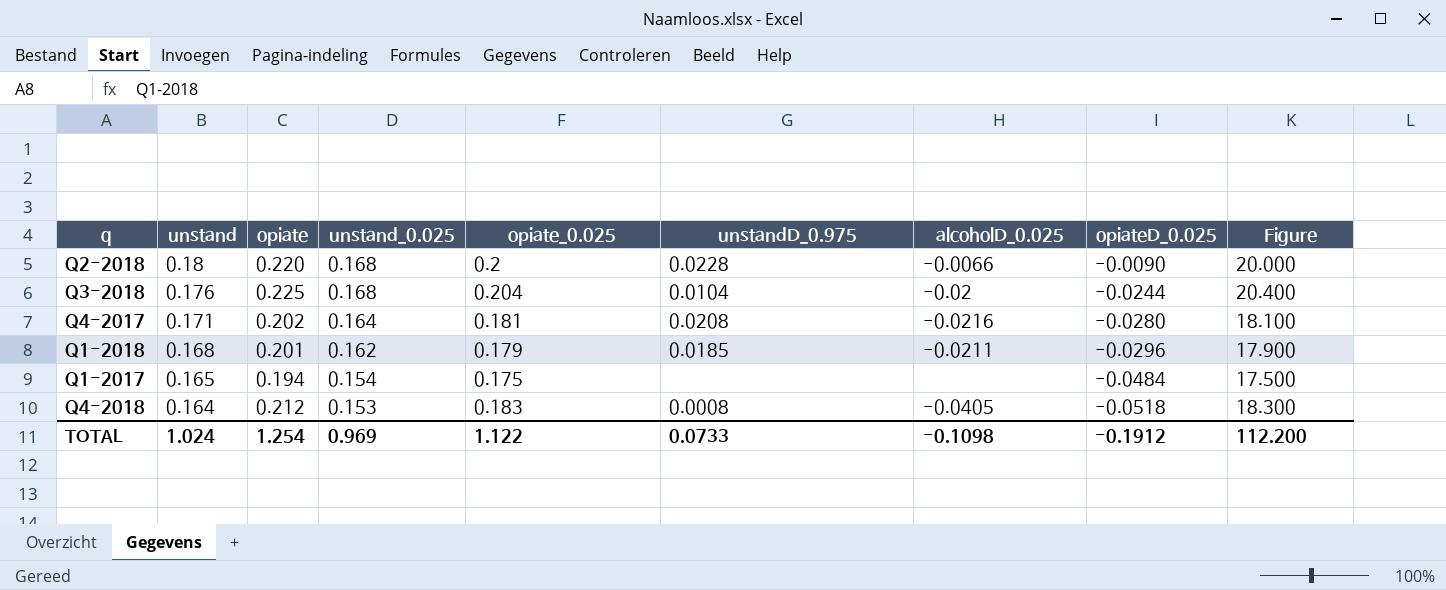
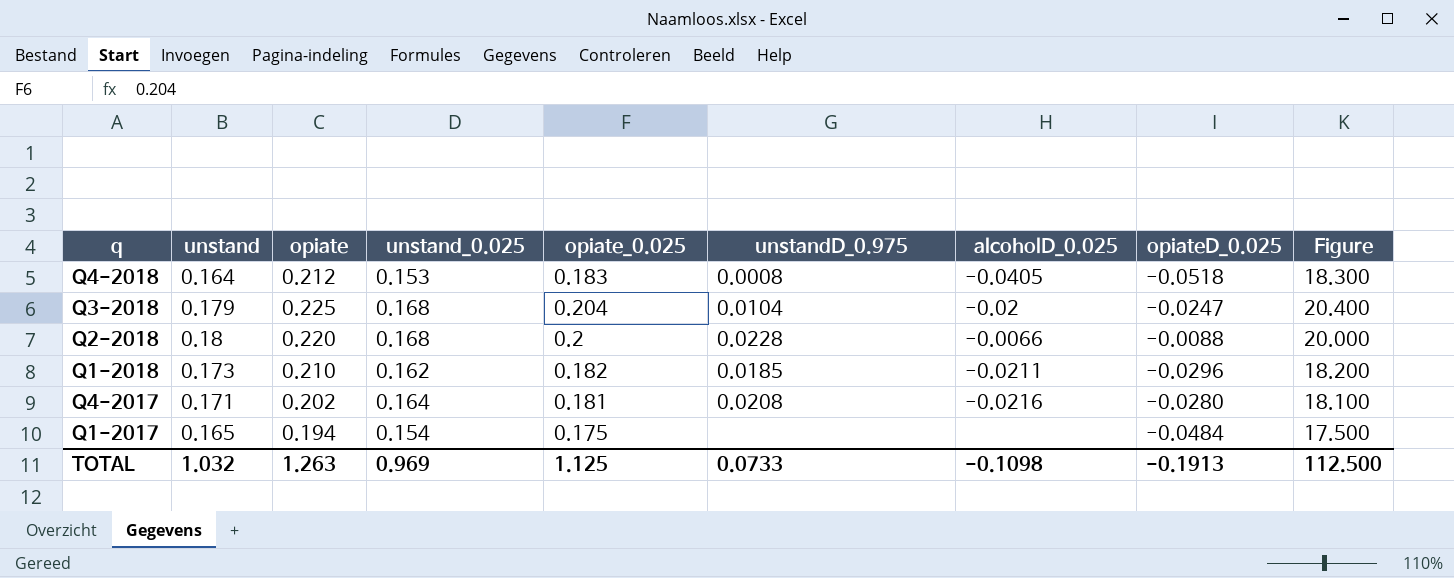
row order: unstand descending -> q descending
Q3-2018 | unstand: 0.176 -> 0.179
Q3-2018 | opiateD_0.025: -0.0244 -> -0.0247
Q2-2018 | opiateD_0.025: -0.0090 -> -0.0088
Q1-2018 | unstand: 0.168 -> 0.173
Q1-2018 | opiate: 0.201 -> 0.210
Q1-2018 | opiate_0.025: 0.179 -> 0.182
Q1-2018 | Figure: 17.900 -> 18.200
TOTAL | unstand: 1.024 -> 1.032
TOTAL | opiate: 1.254 -> 1.263
TOTAL | opiate_0.025: 1.122 -> 1.125
TOTAL | opiateD_0.025: -0.1912 -> -0.1913
TOTAL | Figure: 112.200 -> 112.500

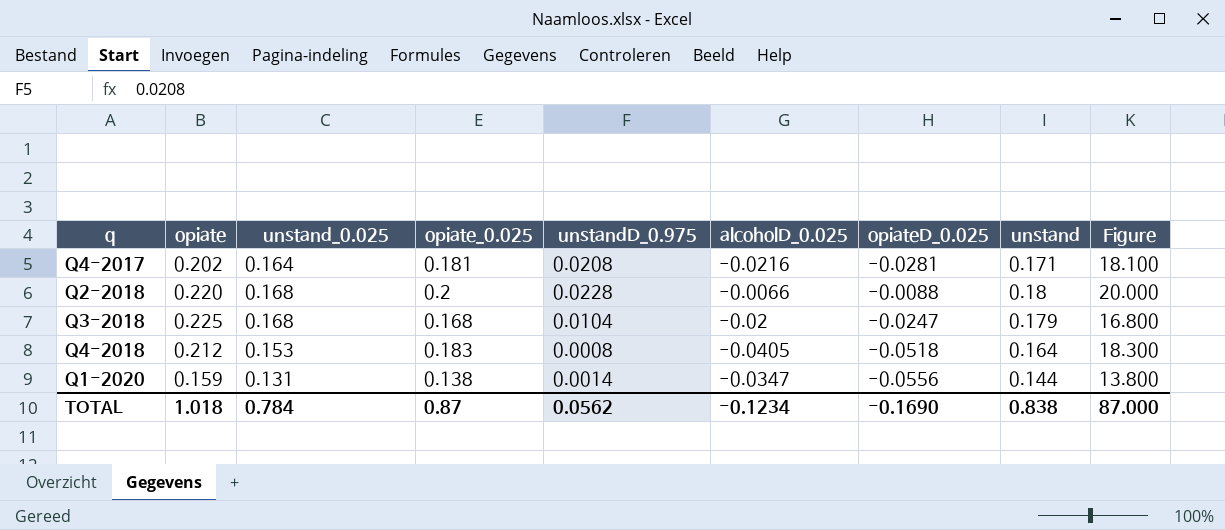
row order: q descending -> q ascending
column unstand | position: 2 -> 8
row Q1-2018: 0.173 | 0.210 | 0.162 | 0.182 | 0.0185 | -0.0211 | -0.0296 | 18.200 -> none
row Q1-2017: 0.165 | 0.194 | 0.154 | 0.175 | none | none | -0.0484 | 17.500 -> none
Q4-2017 | opiateD_0.025: -0.0280 -> -0.0281
Q3-2018 | opiate_0.025: 0.204 -> 0.168
Q3-2018 | Figure: 20.400 -> 16.800
row Q1-2020: none -> 0.159 | 0.131 | 0.138 | 0.0014 | -0.0347 | -0.0556 | 0.144 | 13.800
TOTAL | opiate: 1.263 -> 1.018
TOTAL | unstand_0.025: 0.969 -> 0.784
TOTAL | opiate_0.025: 1.125 -> 0.87
TOTAL | unstandD_0.975: 0.0733 -> 0.0562
TOTAL | alcoholD_0.025: -0.1098 -> -0.1234
TOTAL | opiateD_0.025: -0.1913 -> -0.1690
TOTAL | unstand: 1.032 -> 0.838
TOTAL | Figure: 112.500 -> 87.000

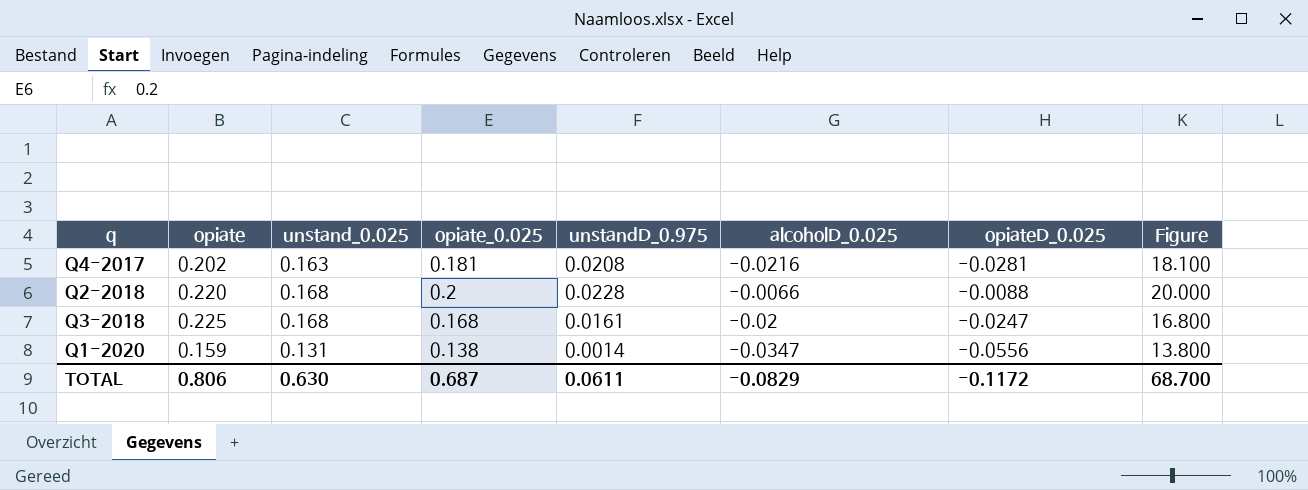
column unstand | position: 8 -> none
row Q4-2018: 0.212 | 0.153 | 0.183 | 0.0008 | -0.0405 | -0.0518 | 0.164 | 18.300 -> none
Q4-2017 | unstand_0.025: 0.164 -> 0.163
Q3-2018 | unstandD_0.975: 0.0104 -> 0.0161
TOTAL | opiate: 1.018 -> 0.806
TOTAL | unstand_0.025: 0.784 -> 0.630
TOTAL | opiate_0.025: 0.87 -> 0.687
TOTAL | unstandD_0.975: 0.0562 -> 0.0611
TOTAL | alcoholD_0.025: -0.1234 -> -0.0829
TOTAL | opiateD_0.025: -0.1690 -> -0.1172
TOTAL | Figure: 87.000 -> 68.700

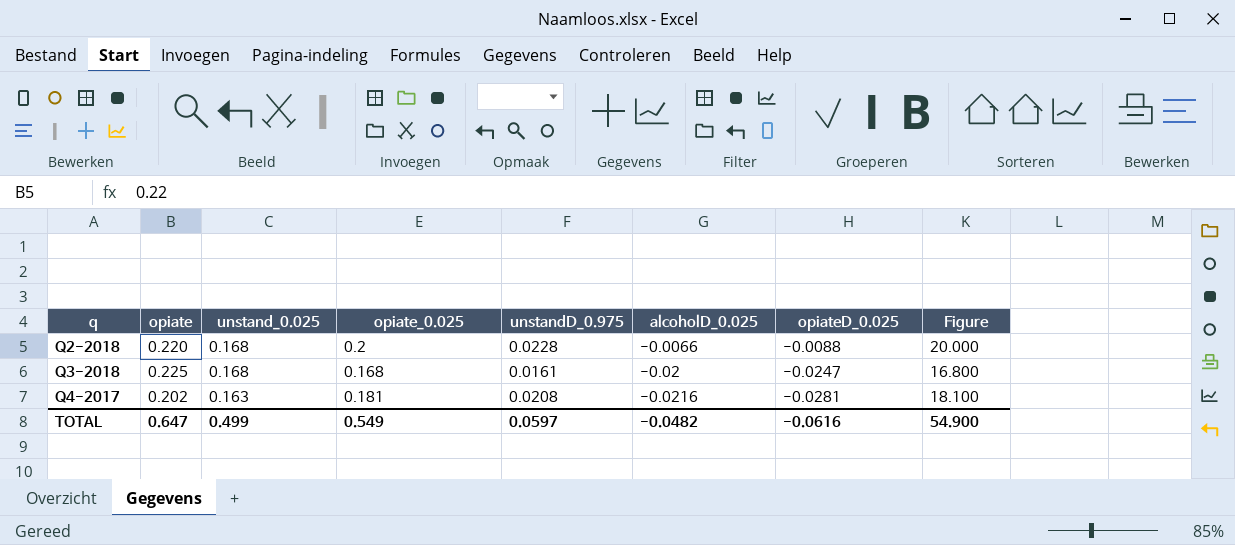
row order: q ascending -> unstand_0.025 descending
row Q1-2020: 0.159 | 0.131 | 0.138 | 0.0014 | -0.0347 | -0.0556 | 13.800 -> none
TOTAL | opiate: 0.806 -> 0.647
TOTAL | unstand_0.025: 0.630 -> 0.499
TOTAL | opiate_0.025: 0.687 -> 0.549
TOTAL | unstandD_0.975: 0.0611 -> 0.0597
TOTAL | alcoholD_0.025: -0.0829 -> -0.0482
TOTAL | opiateD_0.025: -0.1172 -> -0.0616
TOTAL | Figure: 68.700 -> 54.900

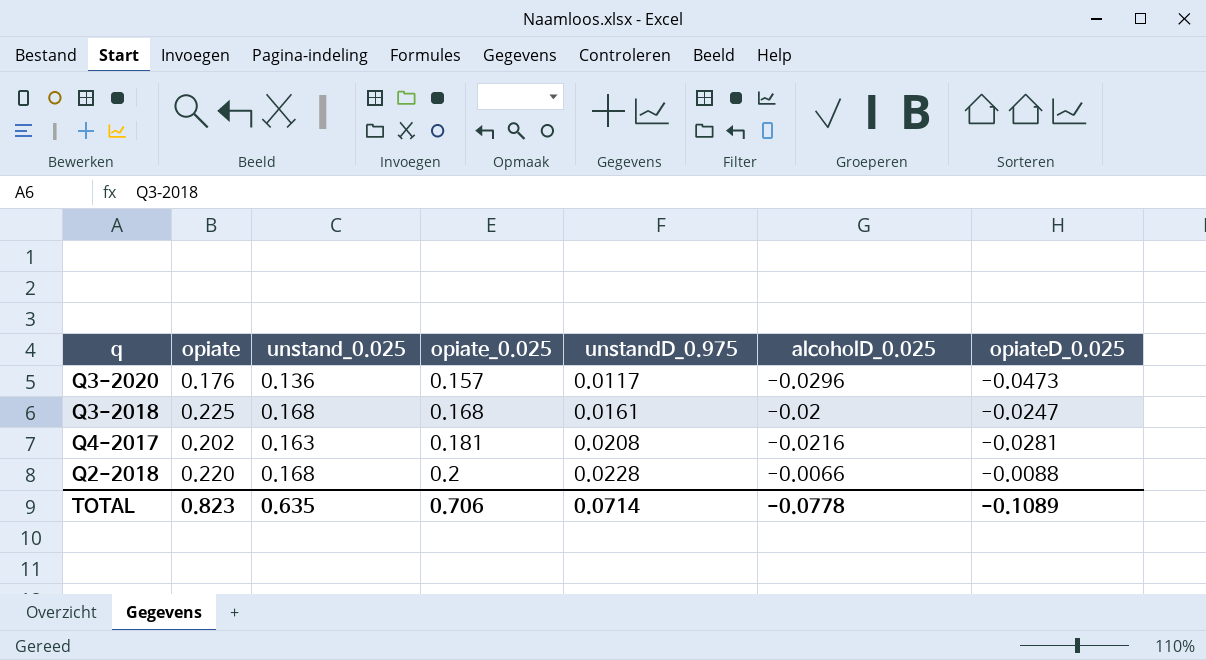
row order: unstand_0.025 descending -> opiate_0.025 ascending
column Figure | formula: [opiate_0.025] * 100 -> none
row Q3-2020: none -> 0.176 | 0.136 | 0.157 | 0.0117 | -0.0296 | -0.0473
TOTAL | opiate: 0.647 -> 0.823
TOTAL | unstand_0.025: 0.499 -> 0.635
TOTAL | opiate_0.025: 0.549 -> 0.706
TOTAL | unstandD_0.975: 0.0597 -> 0.0714
TOTAL | alcoholD_0.025: -0.0482 -> -0.0778
TOTAL | opiateD_0.025: -0.0616 -> -0.1089

